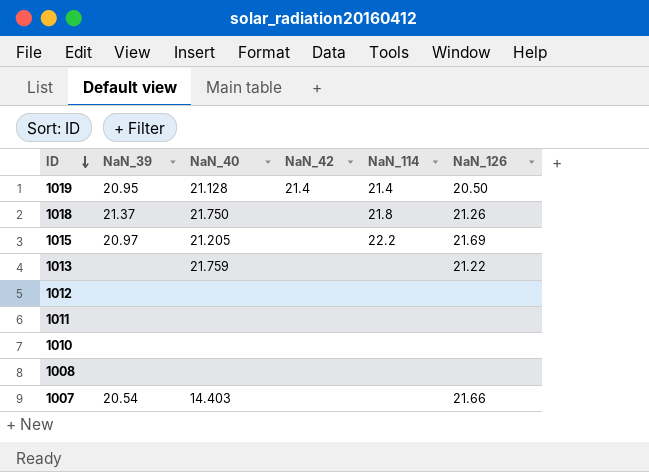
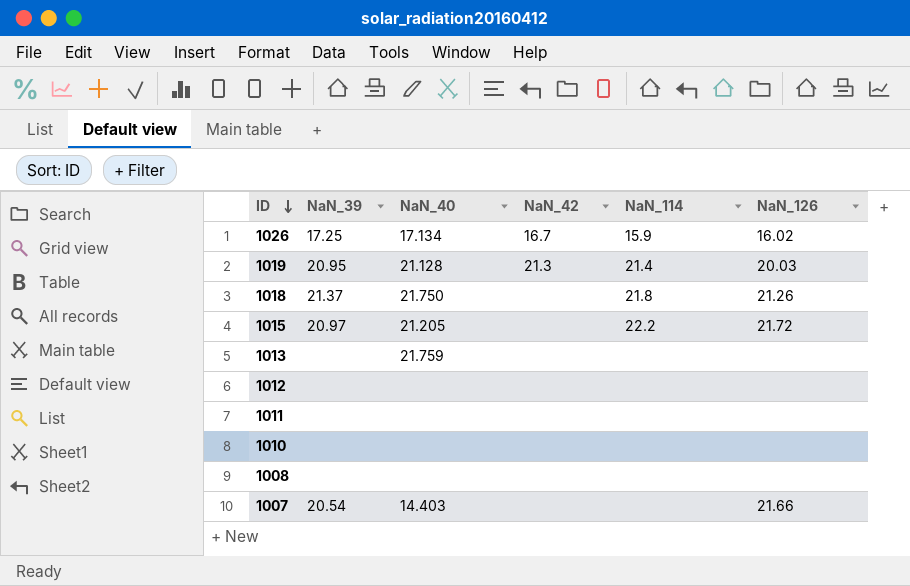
row 1026: none -> 17.25 | 17.134 | 16.7 | 15.9 | 16.02
1019 | NaN_42: 21.4 -> 21.3
1019 | NaN_126: 20.50 -> 20.03
1015 | NaN_126: 21.69 -> 21.72
1013 | NaN_126: 21.22 -> none

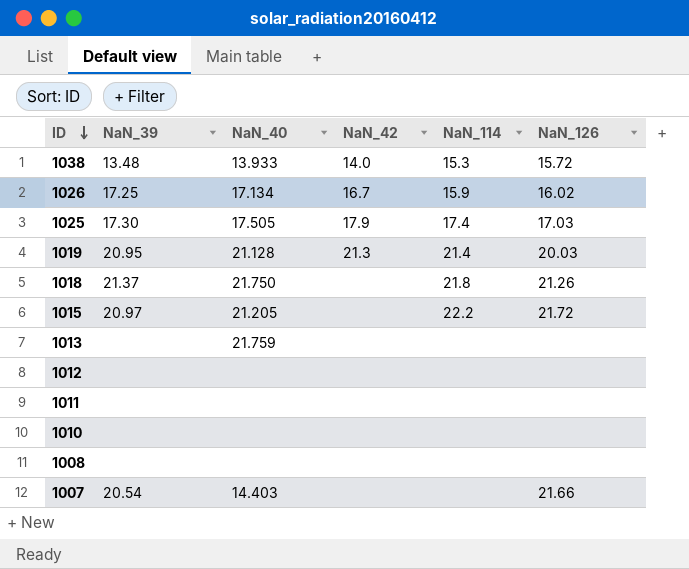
row 1038: none -> 13.48 | 13.933 | 14.0 | 15.3 | 15.72
row 1025: none -> 17.30 | 17.505 | 17.9 | 17.4 | 17.03

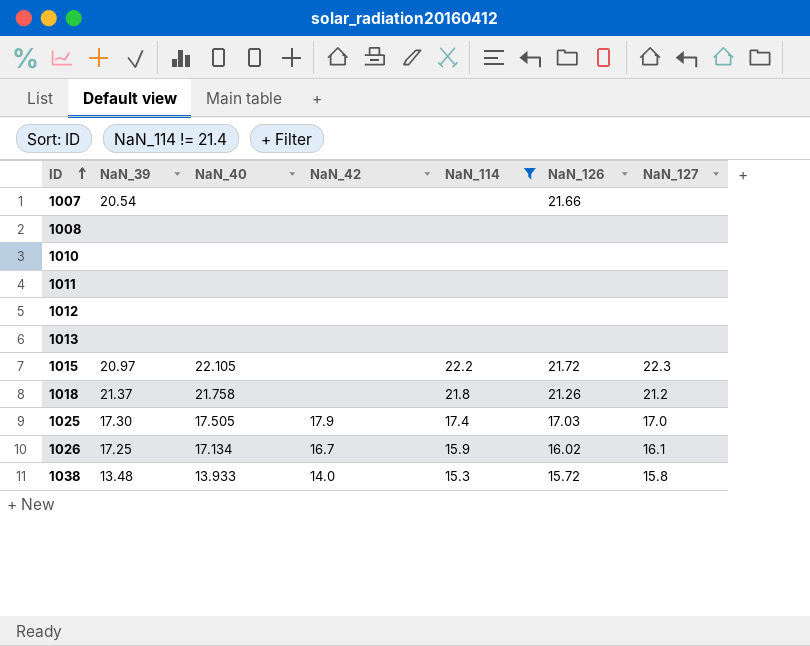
filter: none -> NaN_114 != 21.4
row order: ID descending -> ID ascending
column NaN_127 | position: none -> 7
1007 | NaN_40: 14.403 -> none
1013 | NaN_40: 21.759 -> none
1015 | NaN_40: 21.205 -> 22.105
1018 | NaN_40: 21.750 -> 21.758

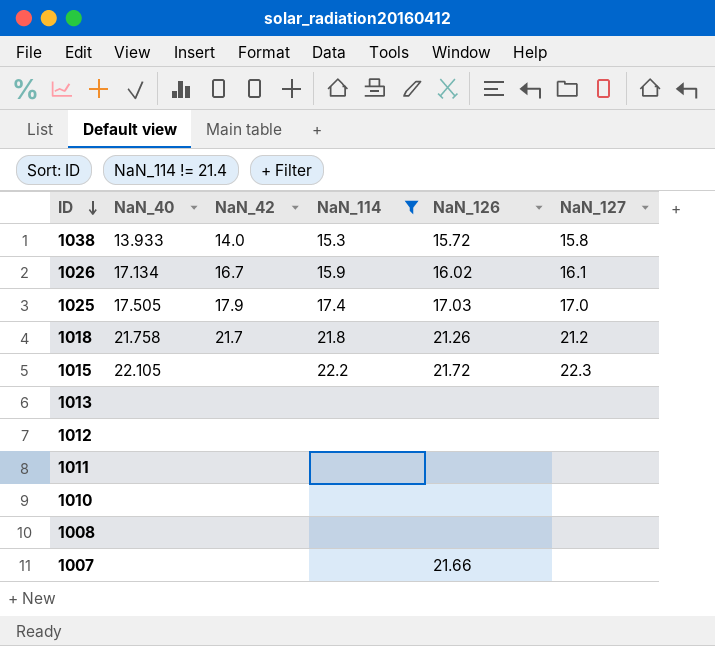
row order: ID ascending -> ID descending
column NaN_39 | position: 2 -> none
1018 | NaN_42: none -> 21.7

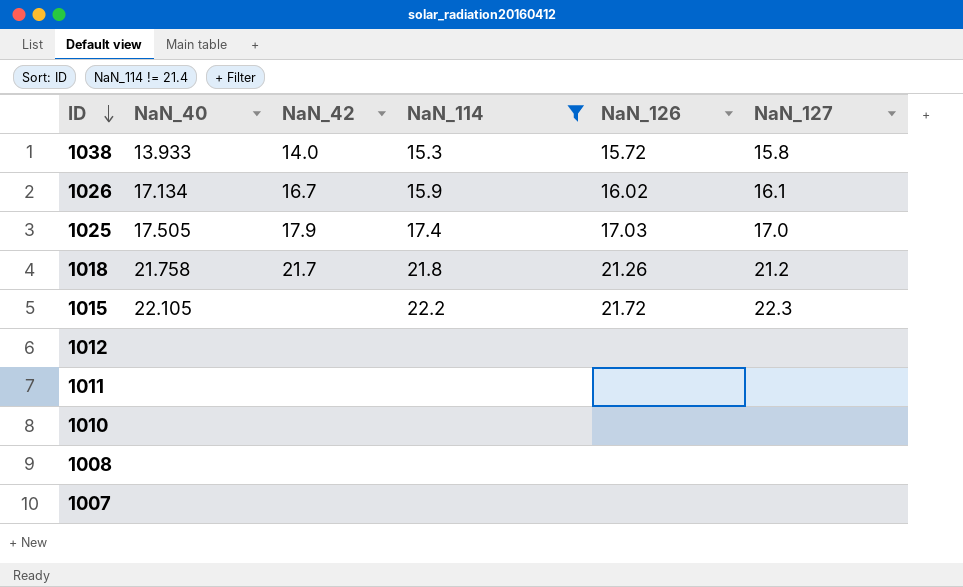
row 1013: none | none | none | none | none -> none
1007 | NaN_126: 21.66 -> none

